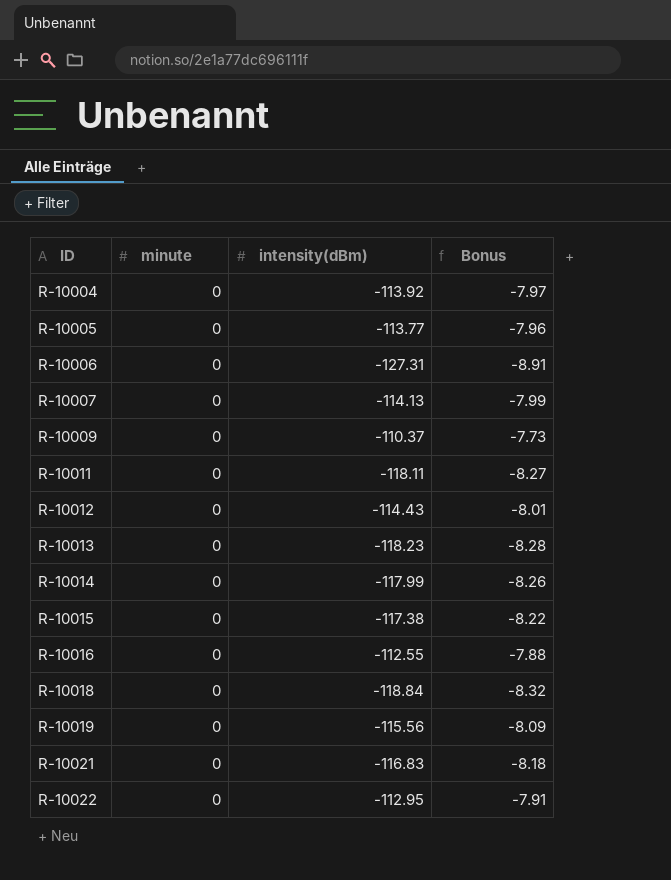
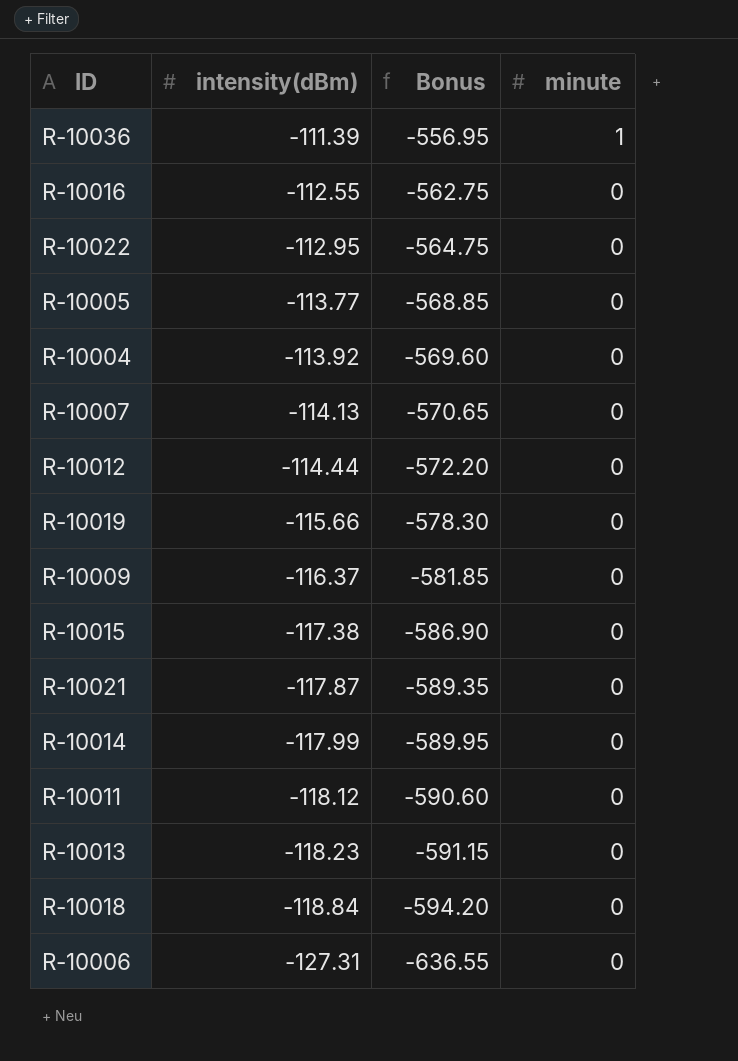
row order: ID ascending -> intensity(dBm) descending
column Bonus | formula: [intensity(dBm)] * 0.07 -> [intensity(dBm)] * 5
column minute | position: 2 -> 4
row R-10036: none -> -111.39 | -556.95 | 1
R-10012 | intensity(dBm): -114.43 -> -114.44
R-10019 | intensity(dBm): -115.56 -> -115.66
R-10009 | intensity(dBm): -110.37 -> -116.37
R-10021 | intensity(dBm): -116.83 -> -117.87
R-10011 | intensity(dBm): -118.11 -> -118.12

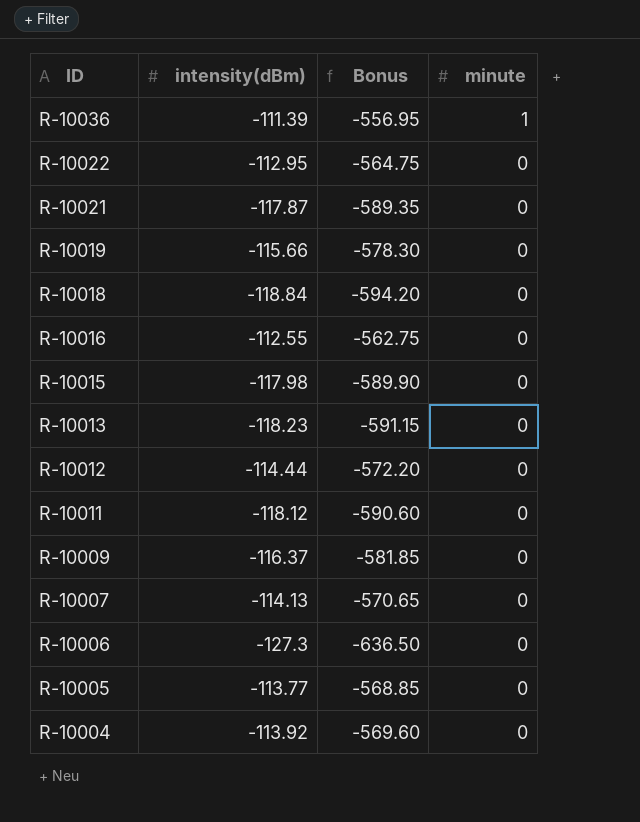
row order: intensity(dBm) descending -> ID descending
row R-10014: -117.99 | -589.95 | 0 -> none
R-10015 | intensity(dBm): -117.38 -> -117.98
R-10015 | Bonus: -586.90 -> -589.90
R-10006 | intensity(dBm): -127.31 -> -127.3
R-10006 | Bonus: -636.55 -> -636.50

